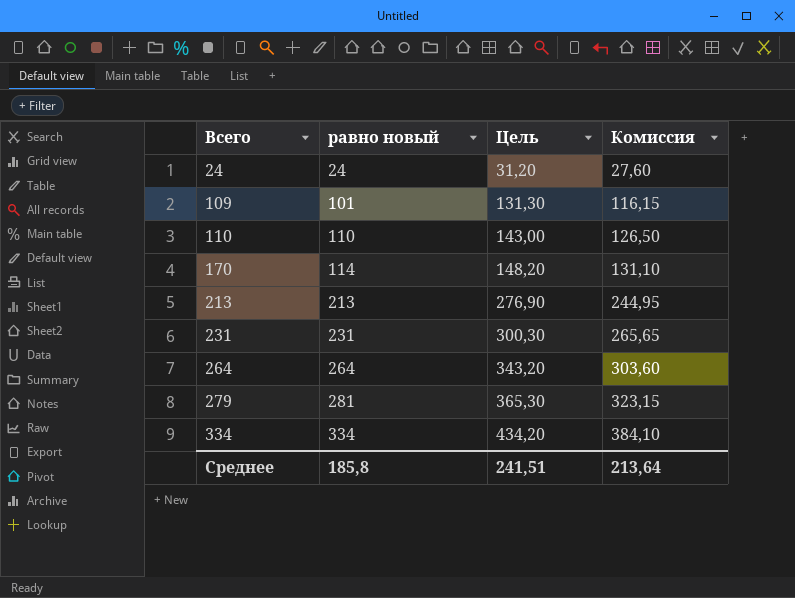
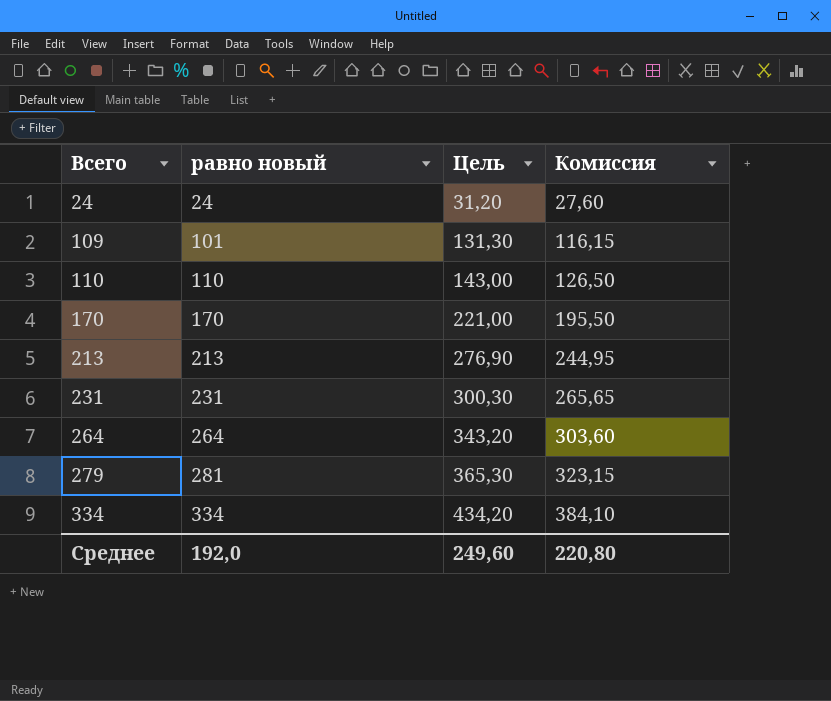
170 | равно новый: 114 -> 170
170 | Цель: 148,20 -> 221,00
170 | Комиссия: 131,10 -> 195,50
Среднее | равно новый: 185,8 -> 192,0
Среднее | Цель: 241,51 -> 249,60
Среднее | Комиссия: 213,64 -> 220,80

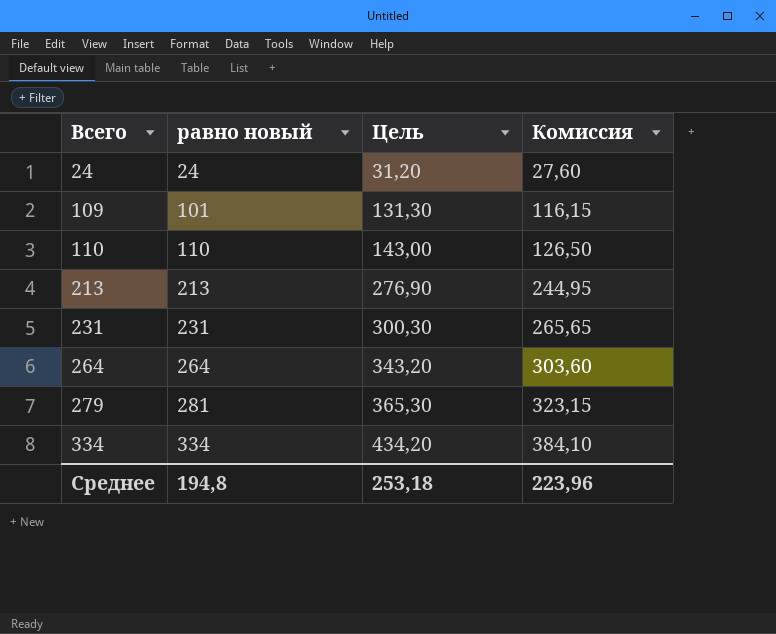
row 170: 170 | 221,00 | 195,50 -> none
Среднее | равно новый: 192,0 -> 194,8
Среднее | Цель: 249,60 -> 253,18
Среднее | Комиссия: 220,80 -> 223,96

